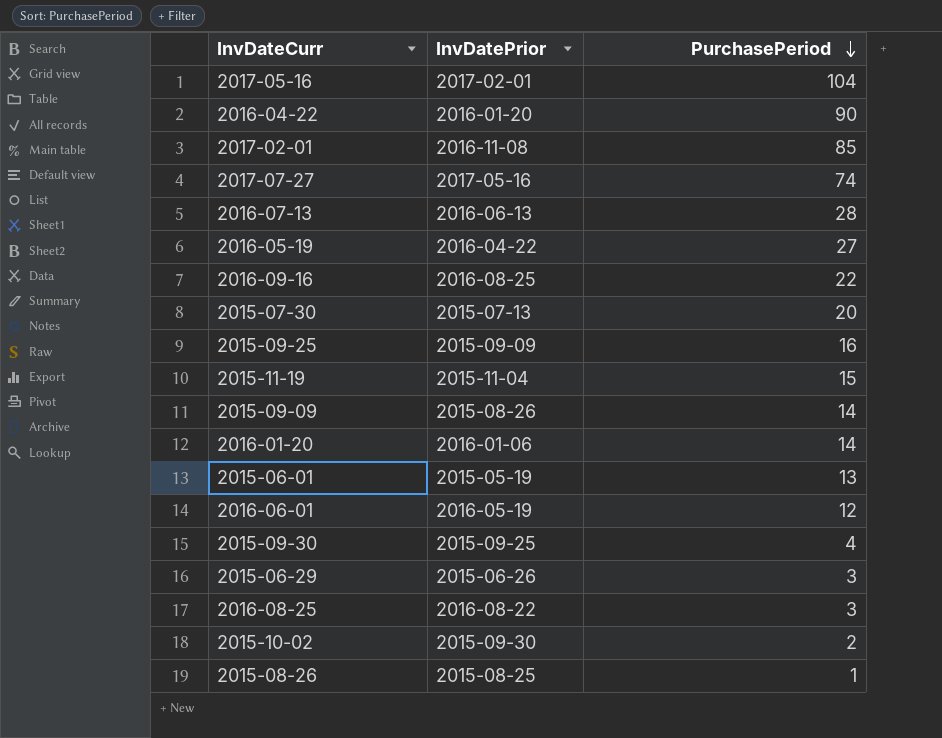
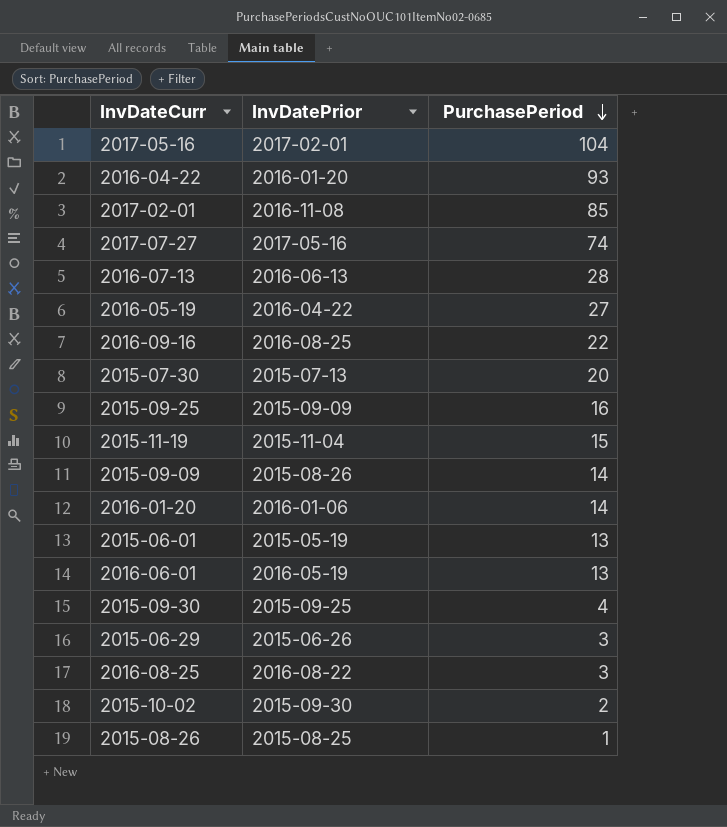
2016-04-22 | PurchasePeriod: 90 -> 93
2016-06-01 | PurchasePeriod: 12 -> 13

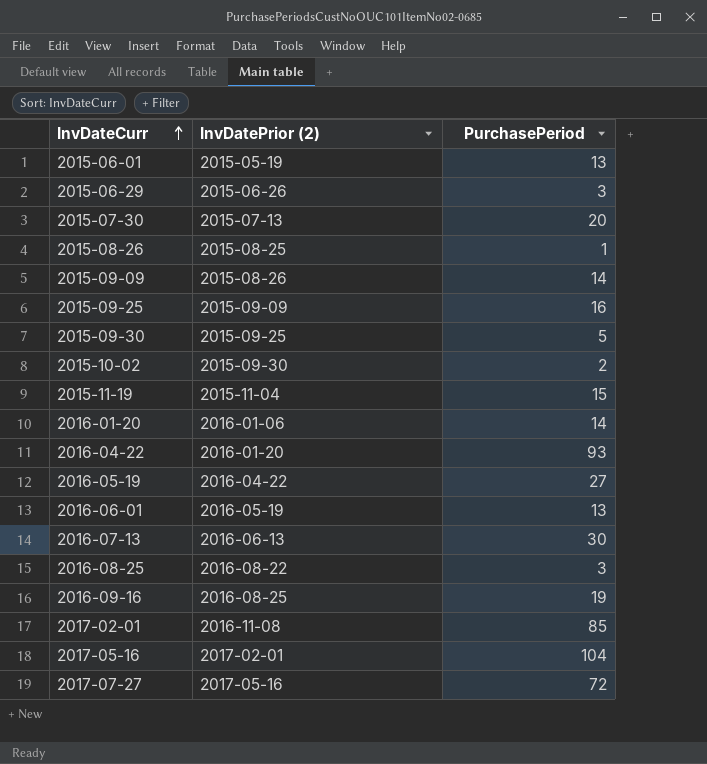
row order: PurchasePeriod descending -> InvDateCurr ascending
column name: InvDatePrior -> InvDatePrior (2)
2015-09-30 | PurchasePeriod: 4 -> 5
2016-07-13 | PurchasePeriod: 28 -> 30
2016-09-16 | PurchasePeriod: 22 -> 19
2017-07-27 | PurchasePeriod: 74 -> 72

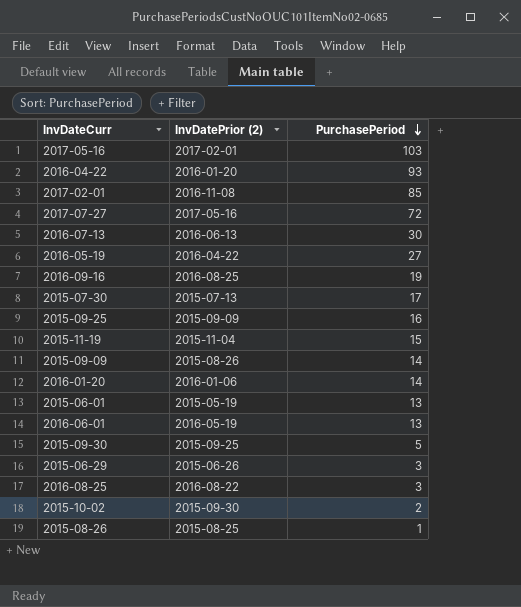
row order: InvDateCurr ascending -> PurchasePeriod descending
2017-05-16 | PurchasePeriod: 104 -> 103
2015-07-30 | PurchasePeriod: 20 -> 17

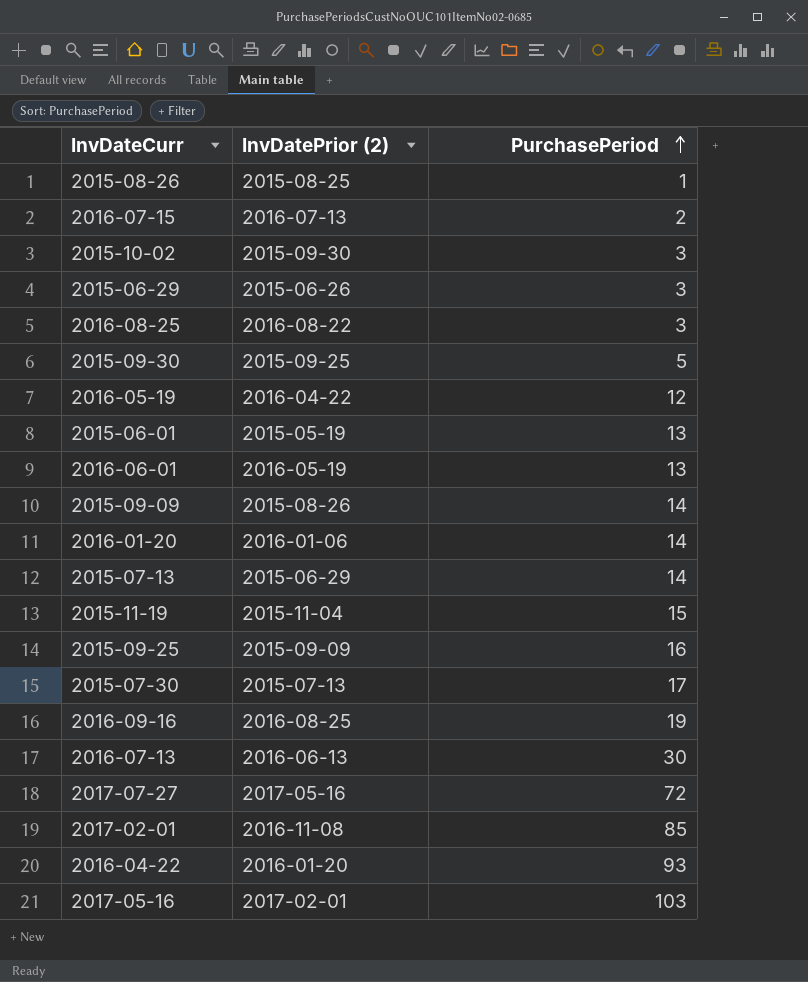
row order: PurchasePeriod descending -> PurchasePeriod ascending
row 2016-07-15: none -> 2016-07-13 | 2
2015-10-02 | PurchasePeriod: 2 -> 3
2016-05-19 | PurchasePeriod: 27 -> 12
row 2015-07-13: none -> 2015-06-29 | 14

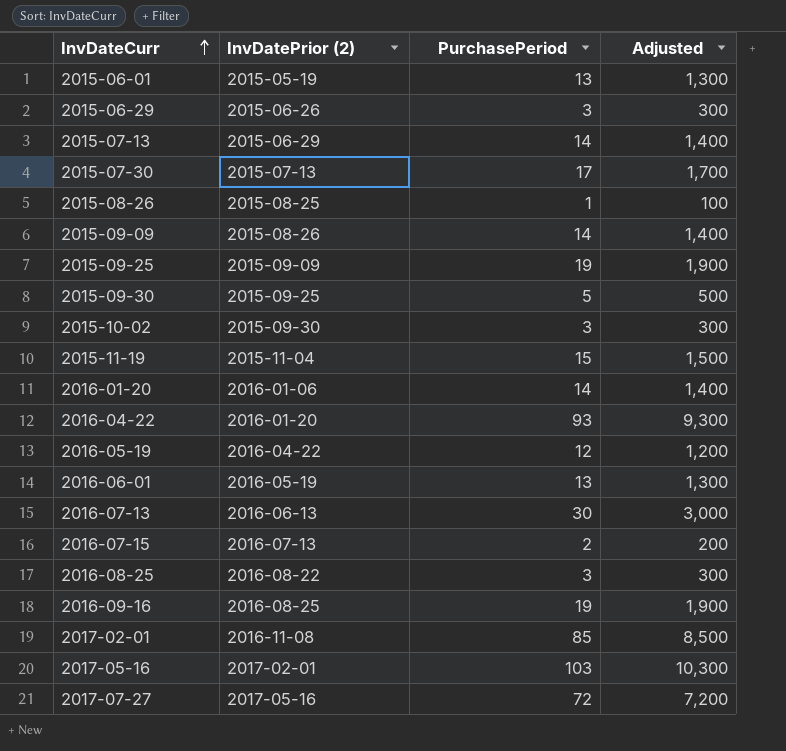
row order: PurchasePeriod ascending -> InvDateCurr ascending
column Adjusted | formula: none -> [PurchasePeriod] * 100
2015-09-25 | PurchasePeriod: 16 -> 19

